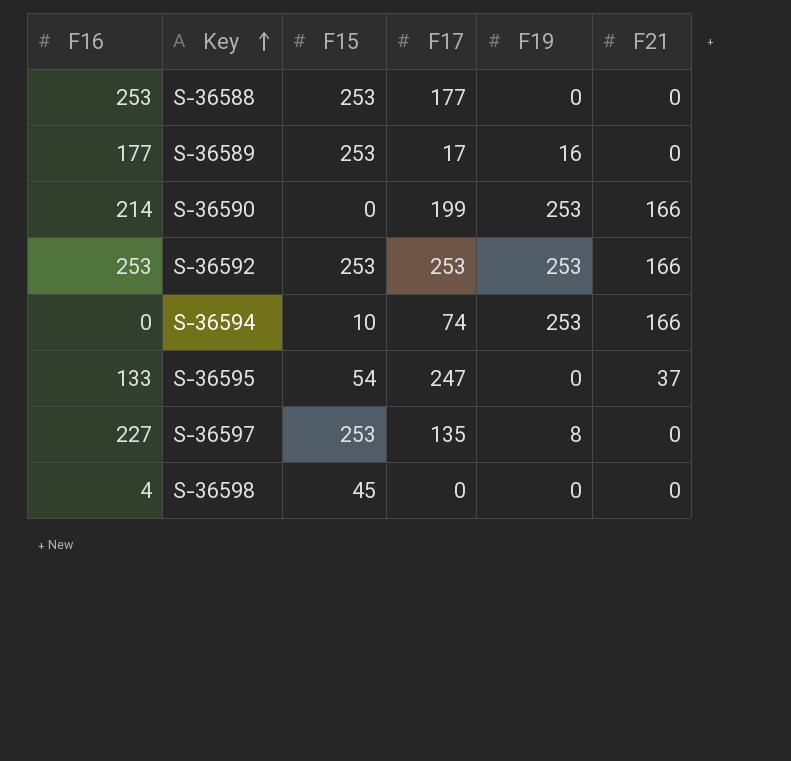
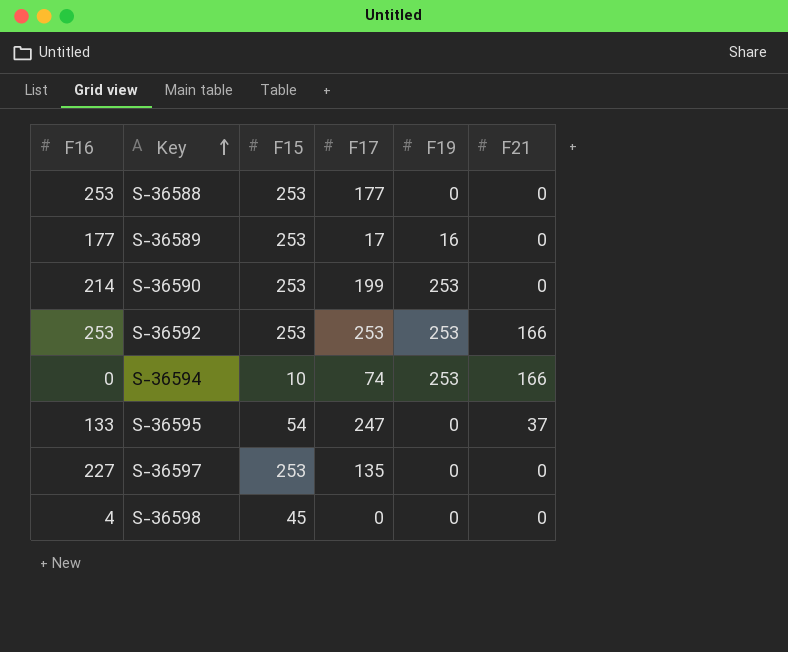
S-36590 | F15: 0 -> 253
S-36590 | F21: 166 -> 0
S-36597 | F19: 8 -> 0

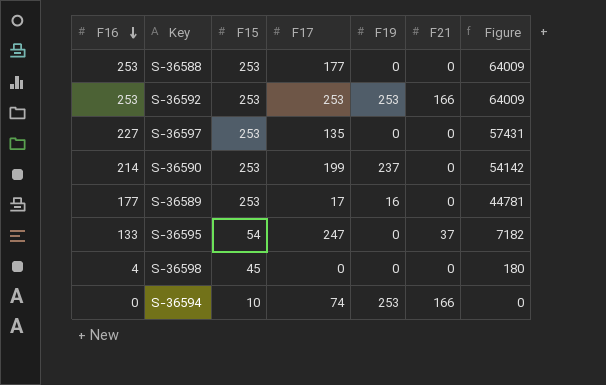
row order: Key ascending -> F16 descending
column Figure | formula: none -> [F16] * [F15]
S-36590 | F19: 253 -> 237

